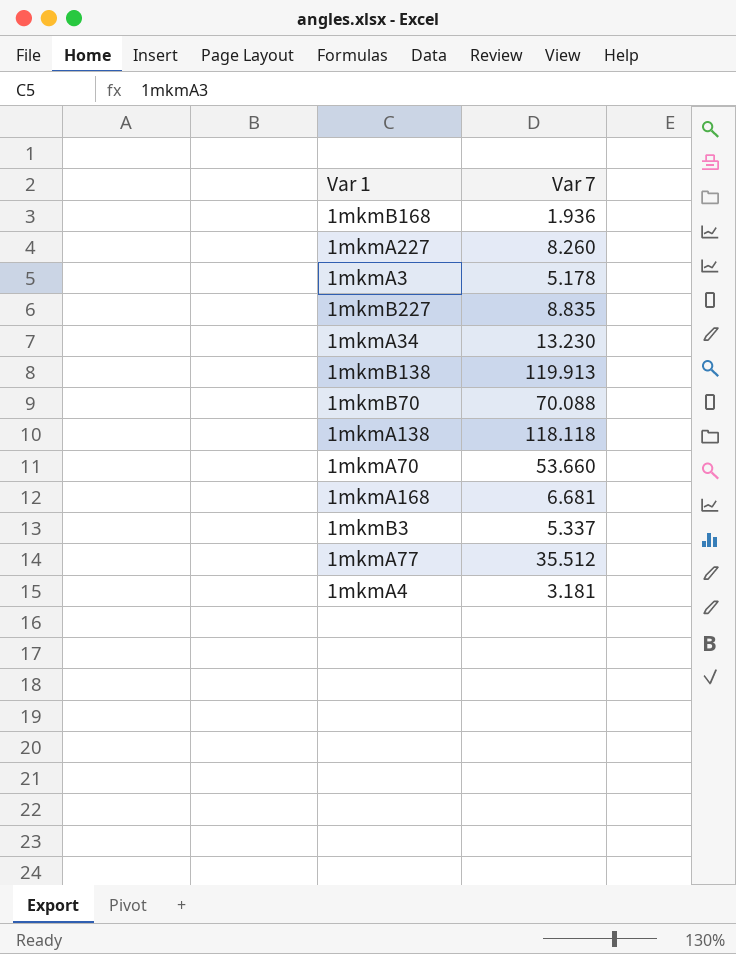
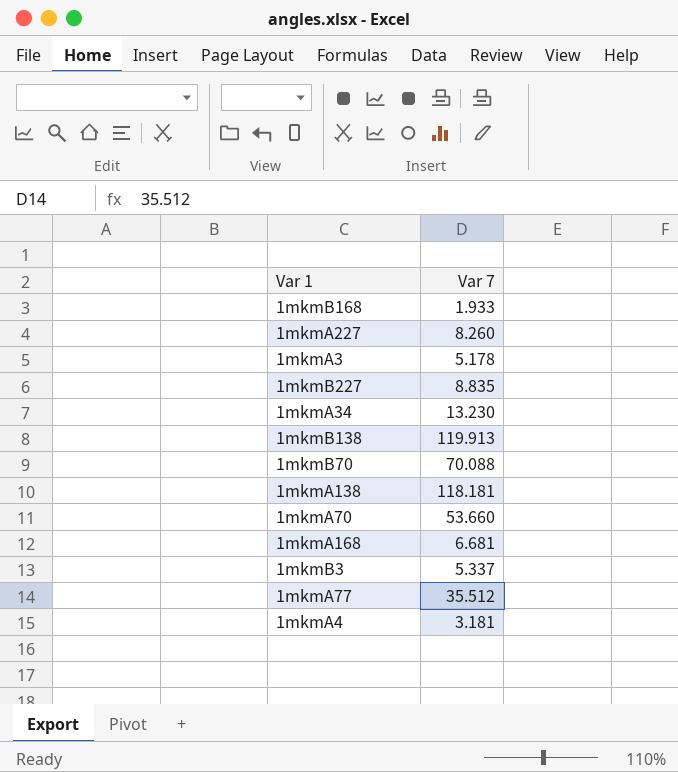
1mkmB168 | Var 7: 1.936 -> 1.933
1mkmA138 | Var 7: 118.118 -> 118.181

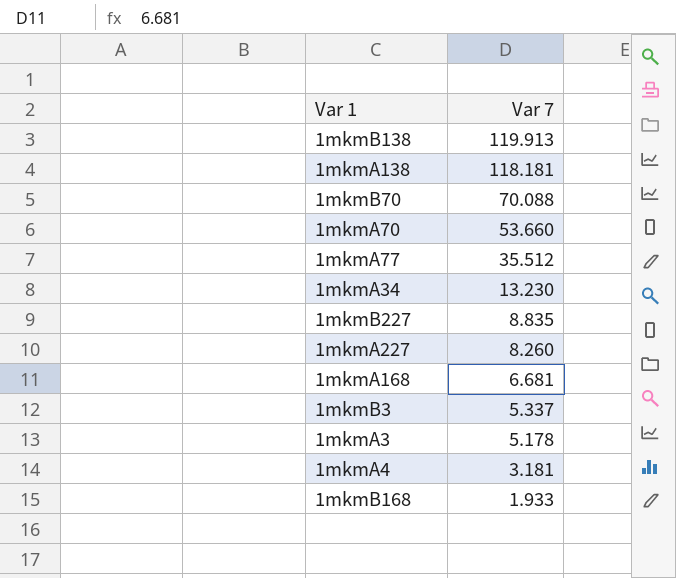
row order: none -> Var 7 descending

